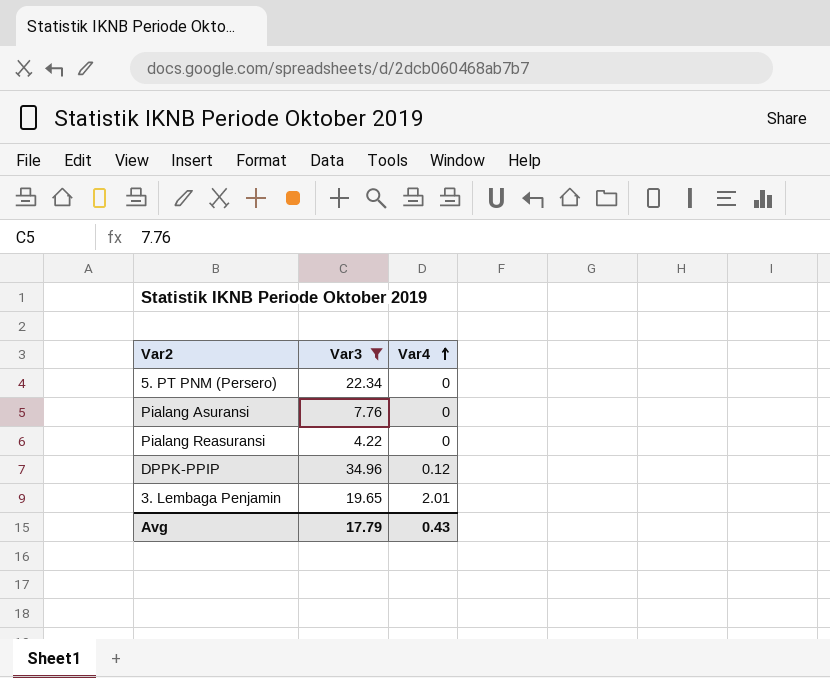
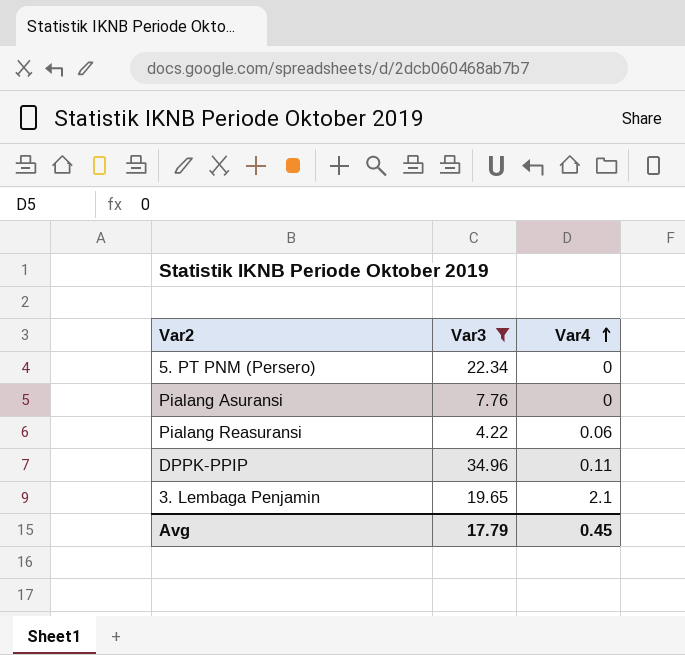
Pialang Reasuransi | Var4: 0 -> 0.06
DPPK-PPIP | Var4: 0.12 -> 0.11
3. Lembaga Penjamin | Var4: 2.01 -> 2.1
Avg | Var4: 0.43 -> 0.45

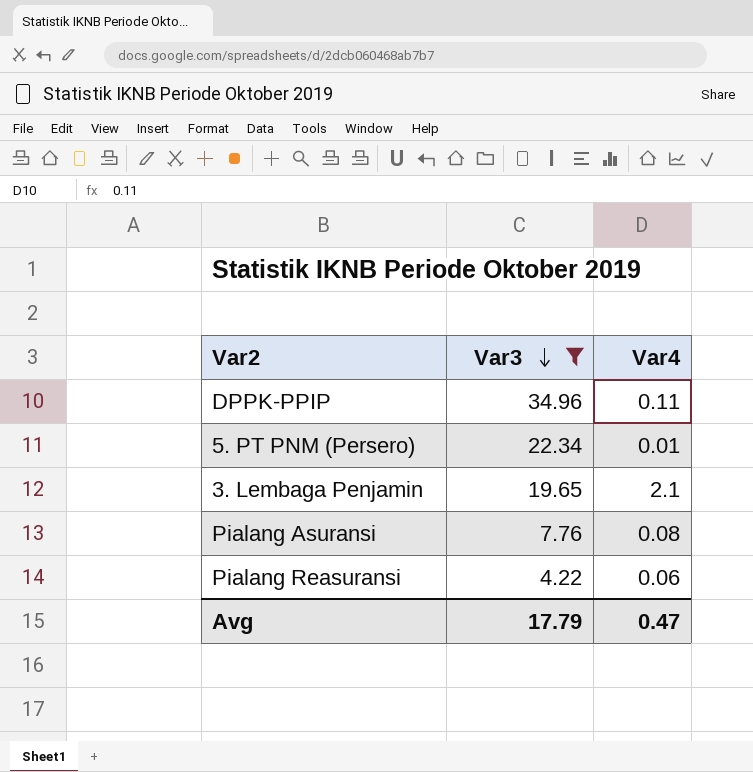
row order: Var4 ascending -> Var3 descending
5. PT PNM (Persero) | Var4: 0 -> 0.01
Pialang Asuransi | Var4: 0 -> 0.08
Avg | Var4: 0.45 -> 0.47

